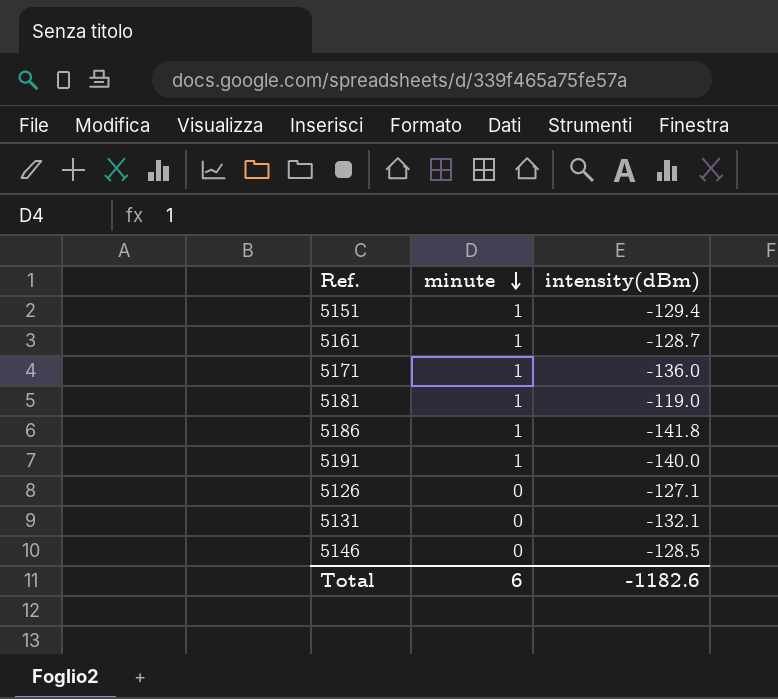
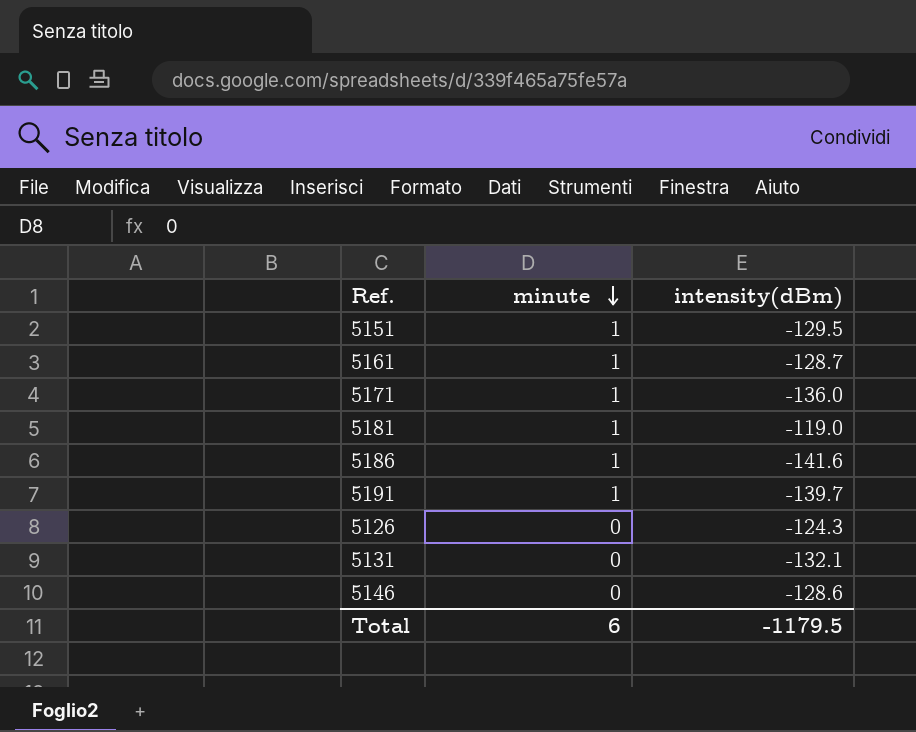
5151 | intensity(dBm): -129.4 -> -129.5
5186 | intensity(dBm): -141.8 -> -141.6
5191 | intensity(dBm): -140.0 -> -139.7
5126 | intensity(dBm): -127.1 -> -124.3
5146 | intensity(dBm): -128.5 -> -128.6
Total | intensity(dBm): -1182.6 -> -1179.5

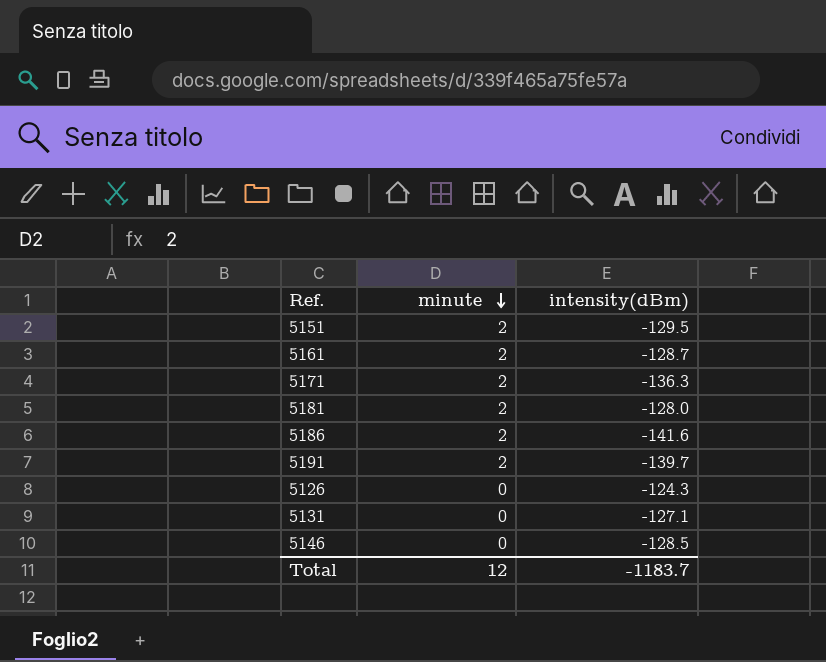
5151 | minute: 1 -> 2
5161 | minute: 1 -> 2
5171 | minute: 1 -> 2
5171 | intensity(dBm): -136.0 -> -136.3
5181 | minute: 1 -> 2
5181 | intensity(dBm): -119.0 -> -128.0
5186 | minute: 1 -> 2
5191 | minute: 1 -> 2
5131 | intensity(dBm): -132.1 -> -127.1
5146 | intensity(dBm): -128.6 -> -128.5
Total | minute: 6 -> 12
Total | intensity(dBm): -1179.5 -> -1183.7

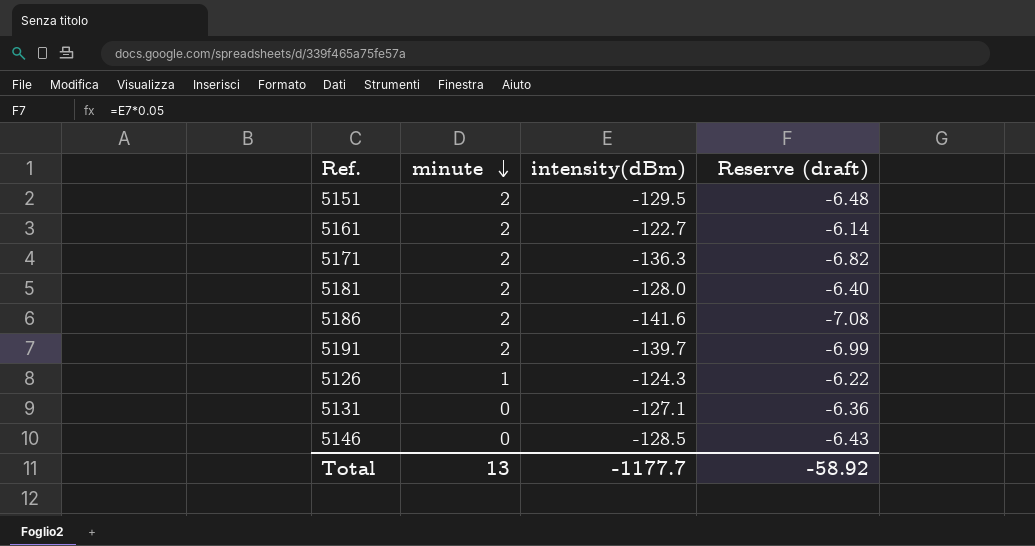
column Reserve (draft) | formula: none -> [intensity(dBm)] * 0.05
5161 | intensity(dBm): -128.7 -> -122.7
5126 | minute: 0 -> 1
Total | minute: 12 -> 13
Total | intensity(dBm): -1183.7 -> -1177.7

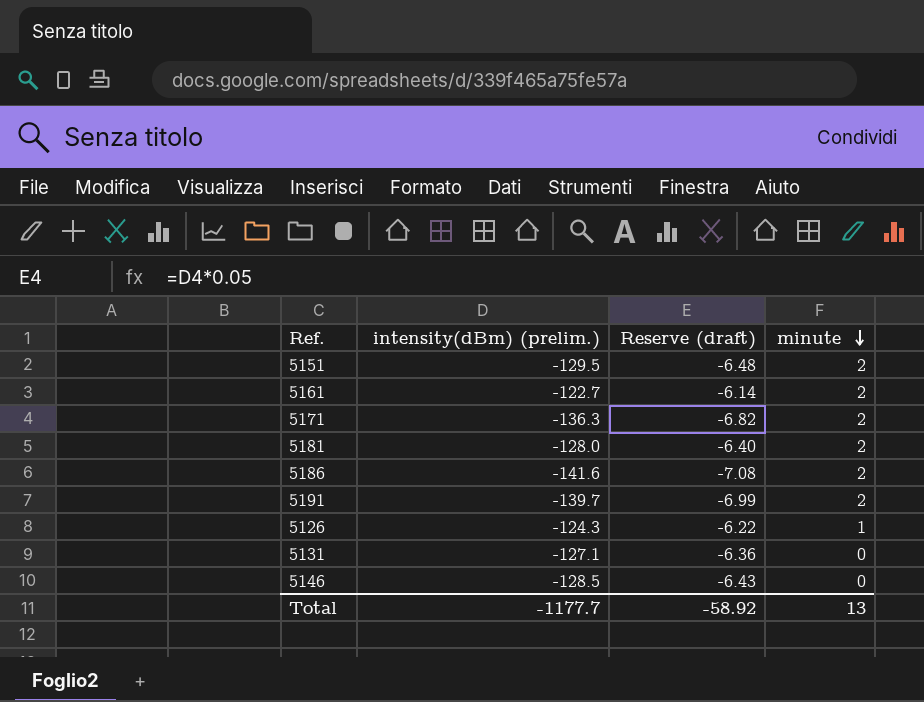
column name: intensity(dBm) -> intensity(dBm) (prelim.)
column minute | position: 2 -> 4

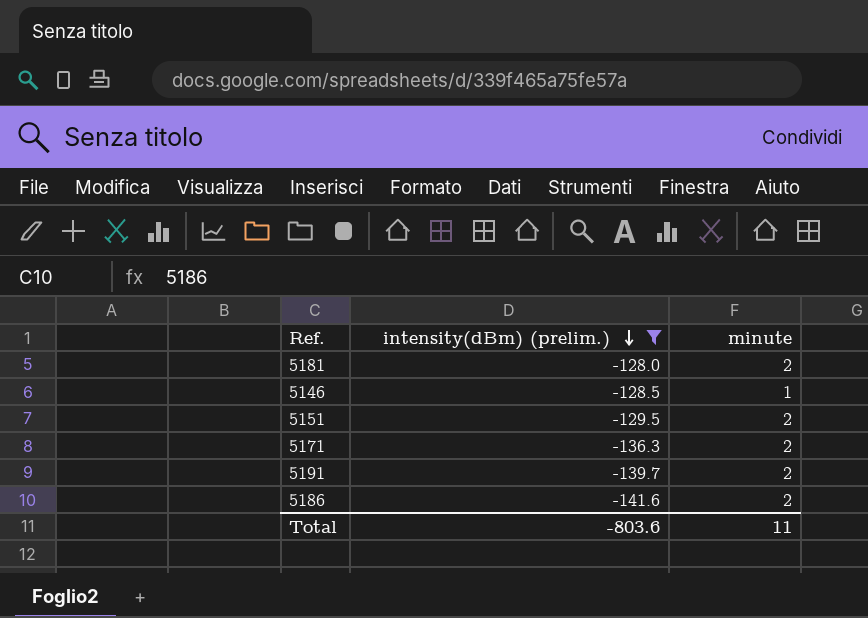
filter: none -> intensity(dBm) (prelim.) <= -128.0
row order: minute descending -> intensity(dBm) (prelim.) descending
column Reserve (draft) | formula: [intensity(dBm) (prelim.)] * 0.05 -> none
5146 | minute: 0 -> 1
Total | intensity(dBm) (prelim.): -1177.7 -> -803.6
Total | minute: 13 -> 11

